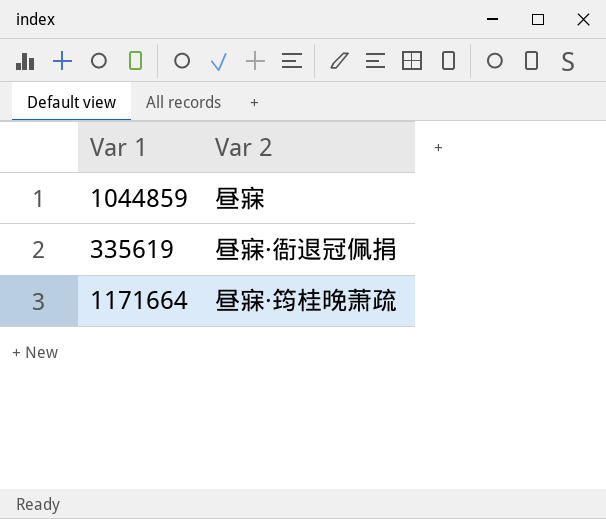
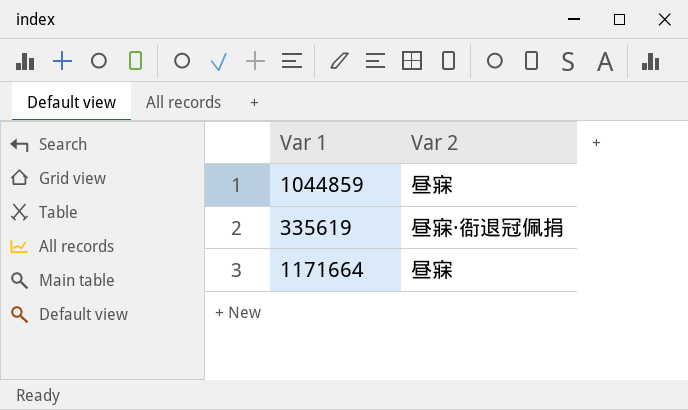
1171664 | Var 2: 昼寐·筠桂晚萧疏 -> 昼寐

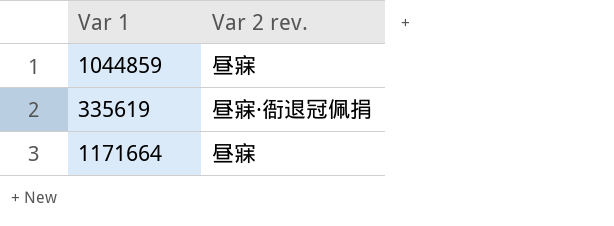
column name: Var 2 -> Var 2 rev.

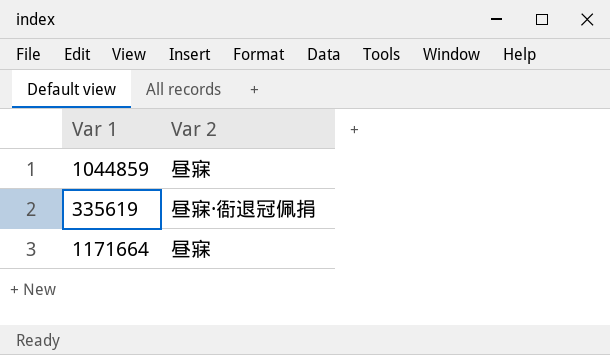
column name: Var 2 rev. -> Var 2

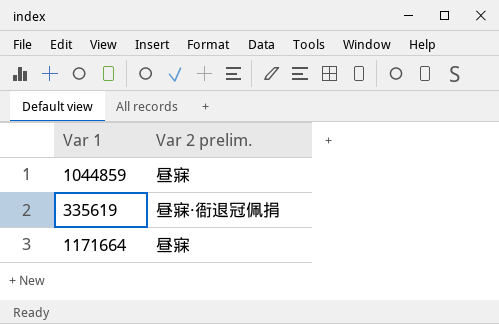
column name: Var 2 -> Var 2 prelim.

